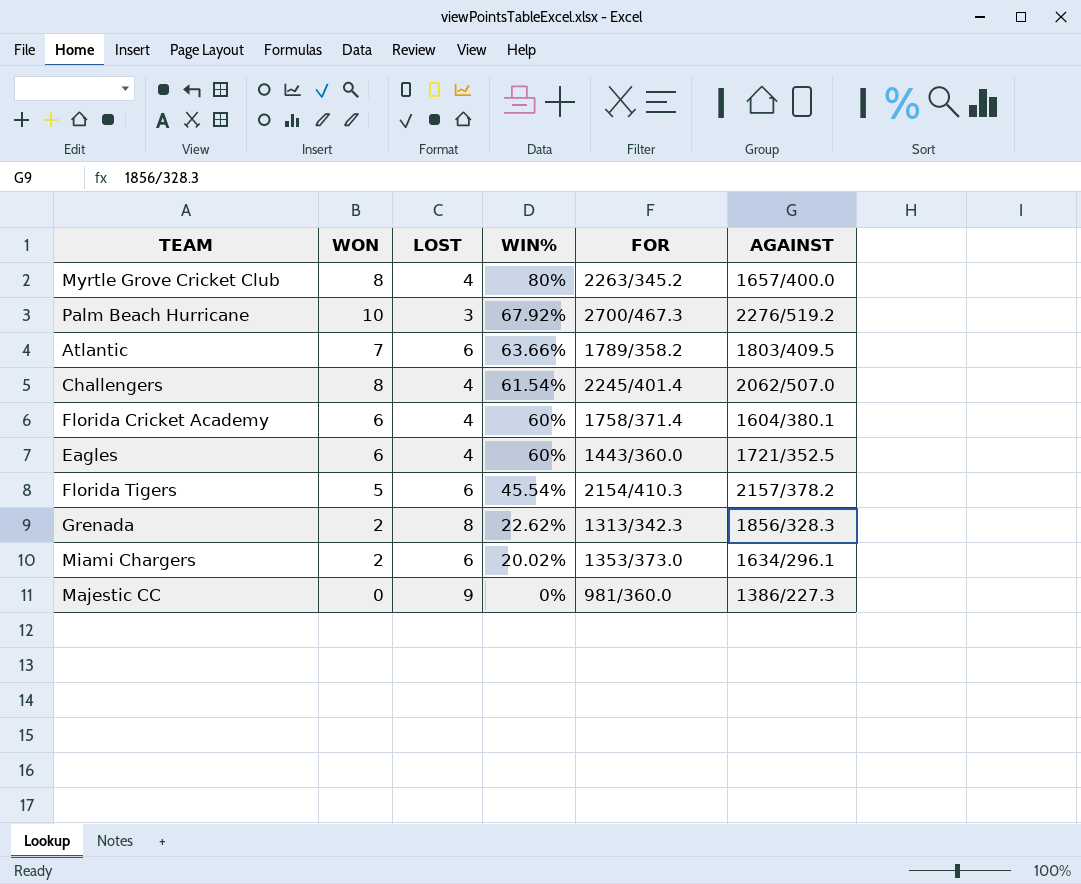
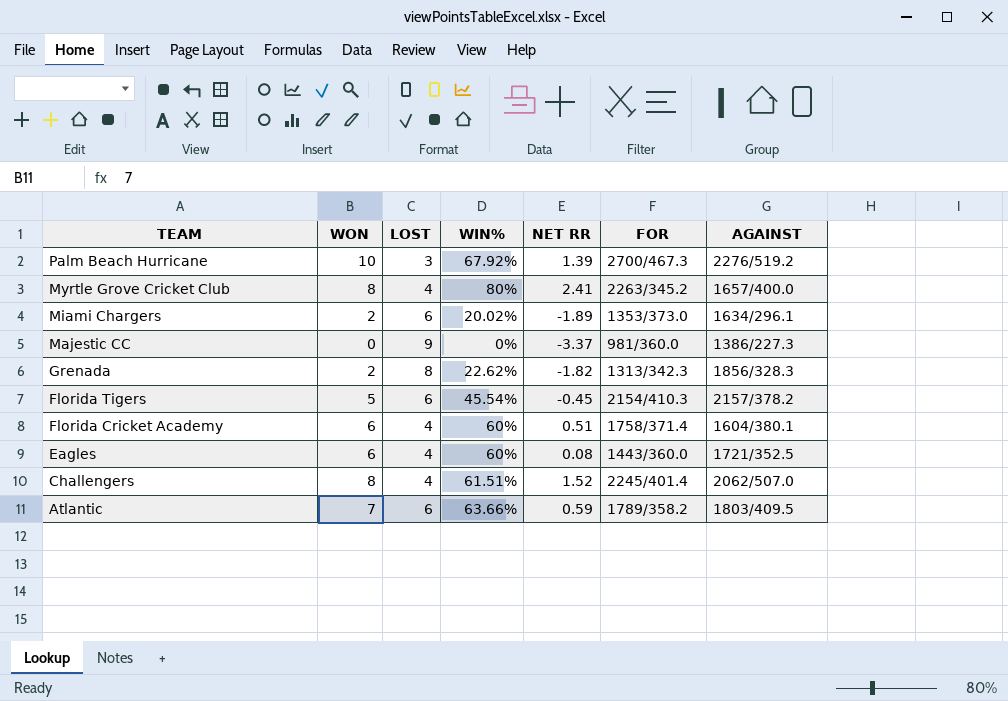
row order: WIN% descending -> TEAM descending
column NET RR | position: none -> 5
Challengers | WIN%: 61.54% -> 61.51%

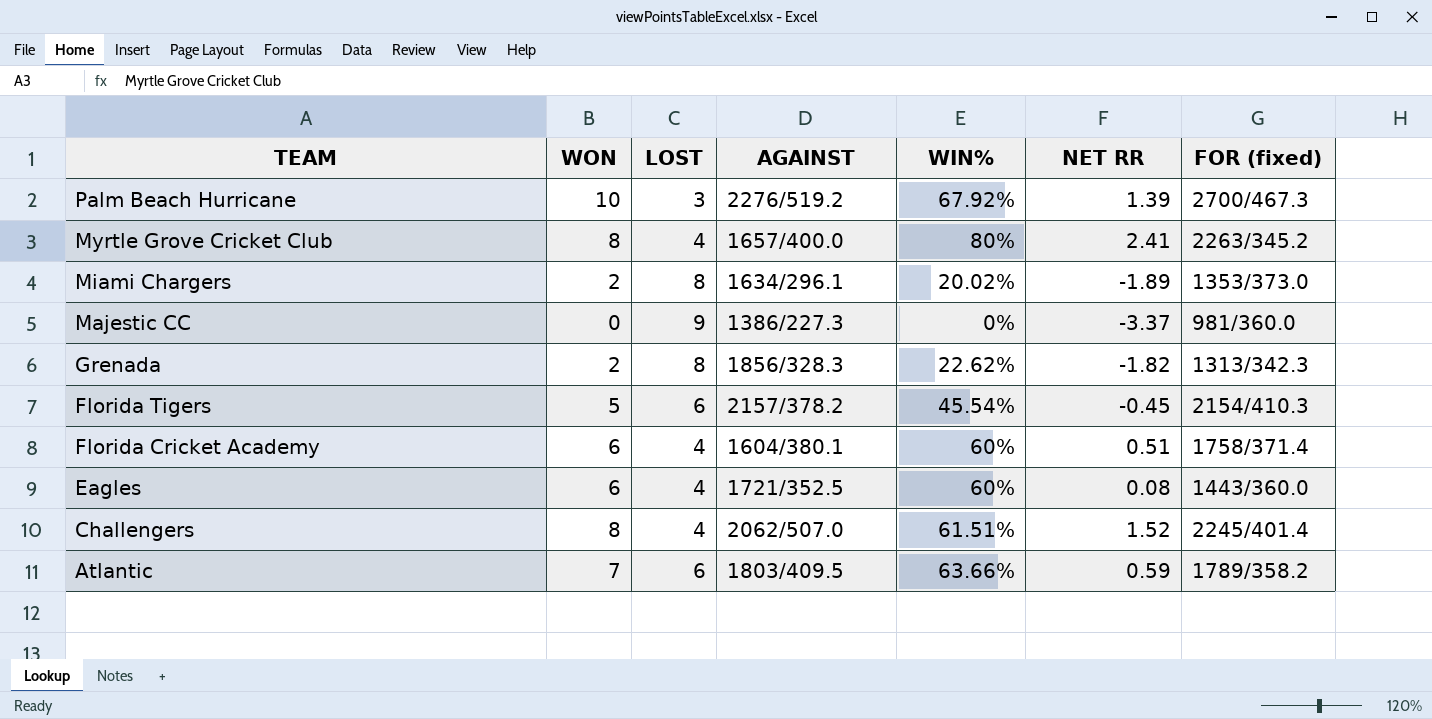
column AGAINST | position: 7 -> 4
column name: FOR -> FOR (fixed)
Miami Chargers | LOST: 6 -> 8

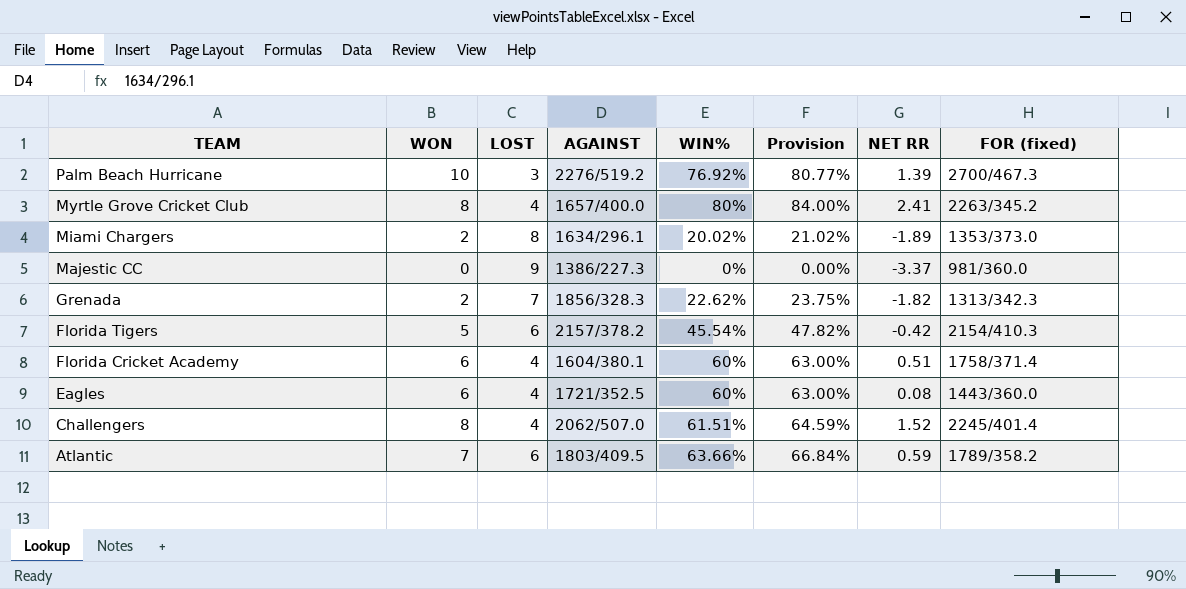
column Provision | formula: none -> [WIN%] * 1.05
Palm Beach Hurricane | WIN%: 67.92% -> 76.92%
Grenada | LOST: 8 -> 7
Florida Tigers | NET RR: -0.45 -> -0.42

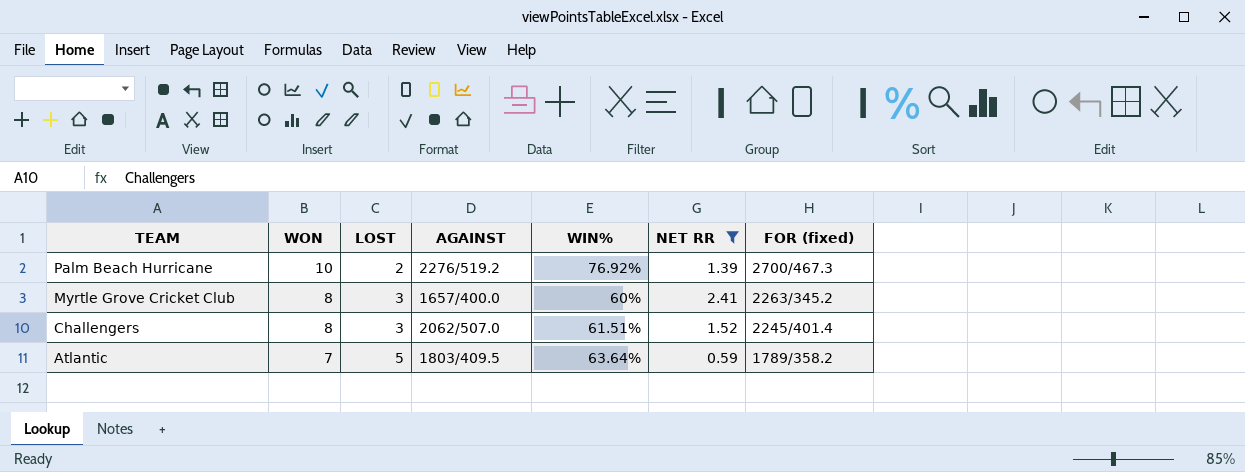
filter: none -> NET RR >= 0.59
column Provision | formula: [WIN%] * 1.05 -> none
Palm Beach Hurricane | LOST: 3 -> 2
Myrtle Grove Cricket Club | LOST: 4 -> 3
Myrtle Grove Cricket Club | WIN%: 80% -> 60%
Challengers | LOST: 4 -> 3
Atlantic | LOST: 6 -> 5
Atlantic | WIN%: 63.66% -> 63.64%

